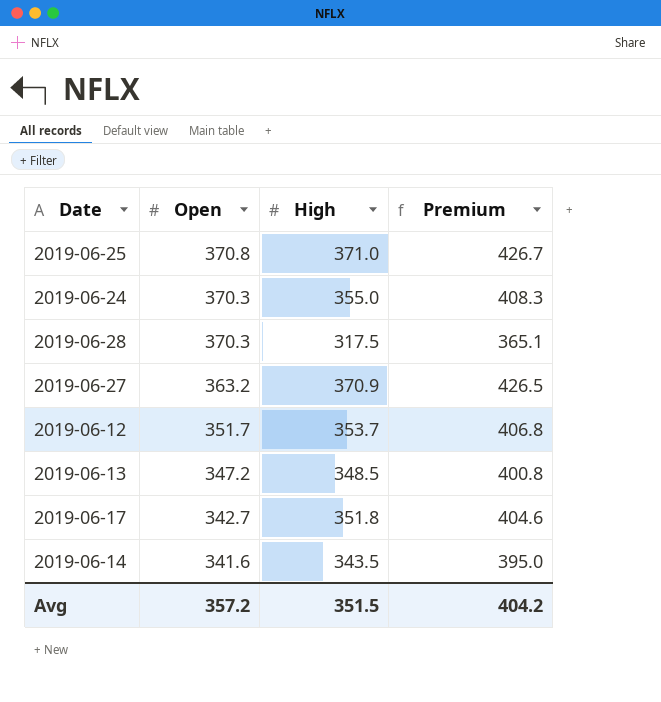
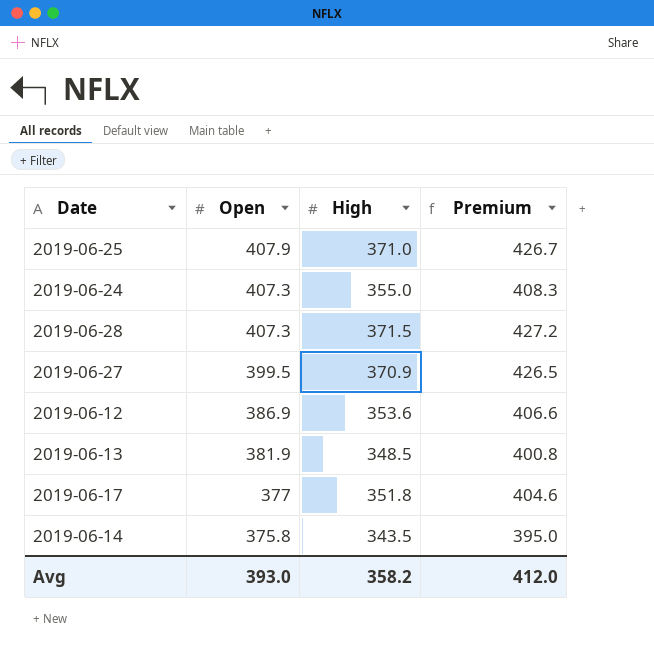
2019-06-25 | Open: 370.8 -> 407.9
2019-06-24 | Open: 370.3 -> 407.3
2019-06-28 | Open: 370.3 -> 407.3
2019-06-28 | High: 317.5 -> 371.5
2019-06-28 | Premium: 365.1 -> 427.2
2019-06-27 | Open: 363.2 -> 399.5
2019-06-12 | Open: 351.7 -> 386.9
2019-06-12 | High: 353.7 -> 353.6
2019-06-12 | Premium: 406.8 -> 406.6
2019-06-13 | Open: 347.2 -> 381.9
2019-06-17 | Open: 342.7 -> 377
2019-06-14 | Open: 341.6 -> 375.8
Avg | Open: 357.2 -> 393.0
Avg | High: 351.5 -> 358.2
Avg | Premium: 404.2 -> 412.0

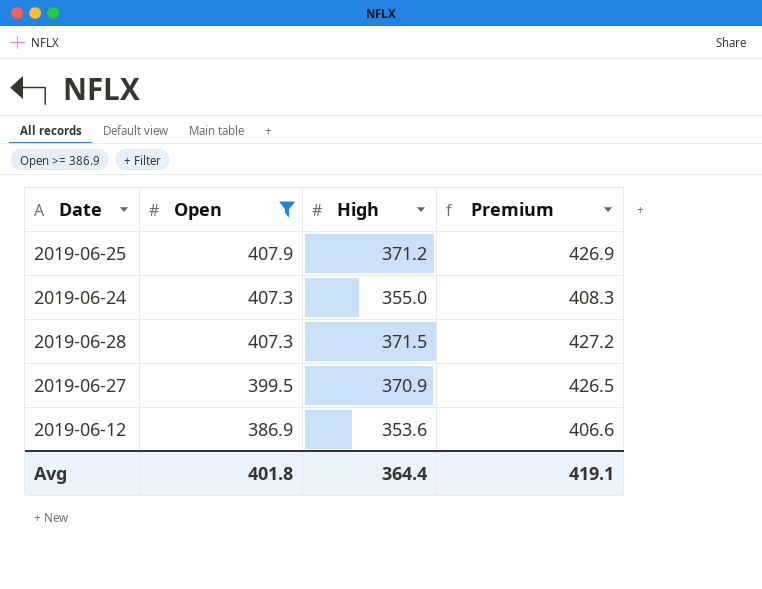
filter: none -> Open >= 386.9
2019-06-25 | High: 371.0 -> 371.2
2019-06-25 | Premium: 426.7 -> 426.9
Avg | Open: 393.0 -> 401.8
Avg | High: 358.2 -> 364.4
Avg | Premium: 412.0 -> 419.1

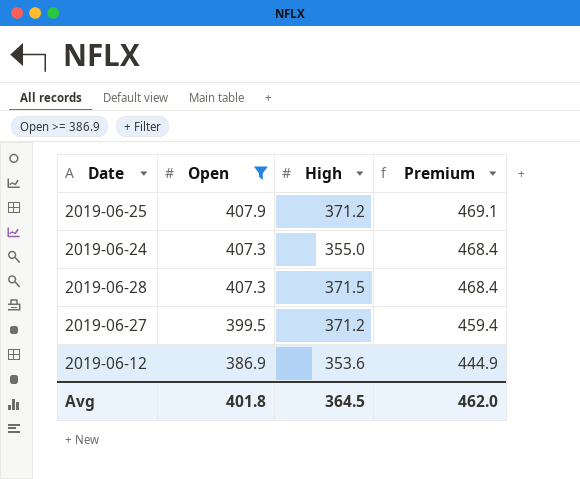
column Premium | formula: [High] * 1.15 -> [Open] * 1.15
2019-06-27 | High: 370.9 -> 371.2
Avg | High: 364.4 -> 364.5
Avg | Premium: 419.1 -> 462.0

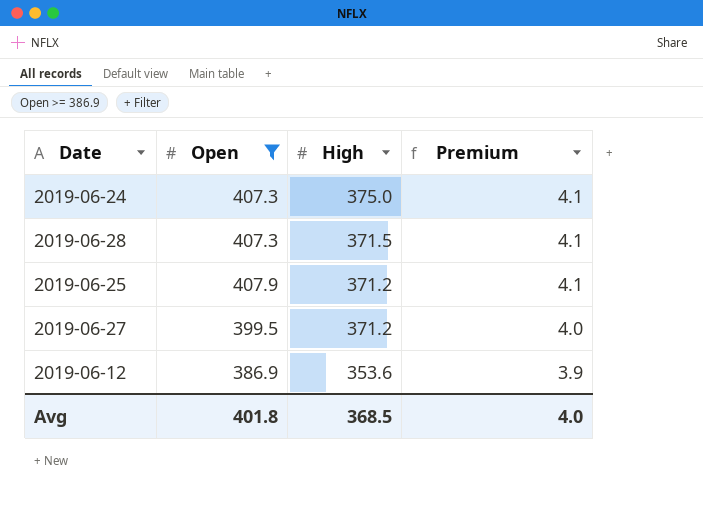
row order: Open descending -> High descending
column Premium | formula: [Open] * 1.15 -> [Open] * 0.01
2019-06-24 | High: 355.0 -> 375.0
Avg | High: 364.5 -> 368.5
Avg | Premium: 462.0 -> 4.0

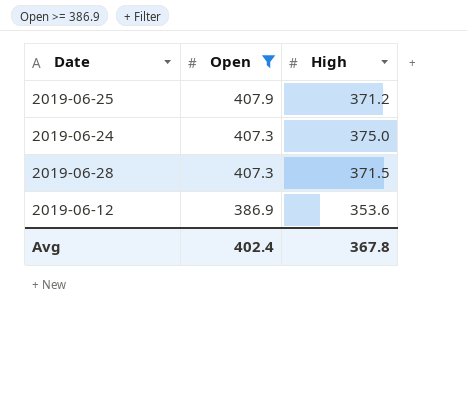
row order: High descending -> Open descending
column Premium | formula: [Open] * 0.01 -> none
row 2019-06-27: 399.5 | 371.2 | 4.0 -> none
Avg | Open: 401.8 -> 402.4
Avg | High: 368.5 -> 367.8

